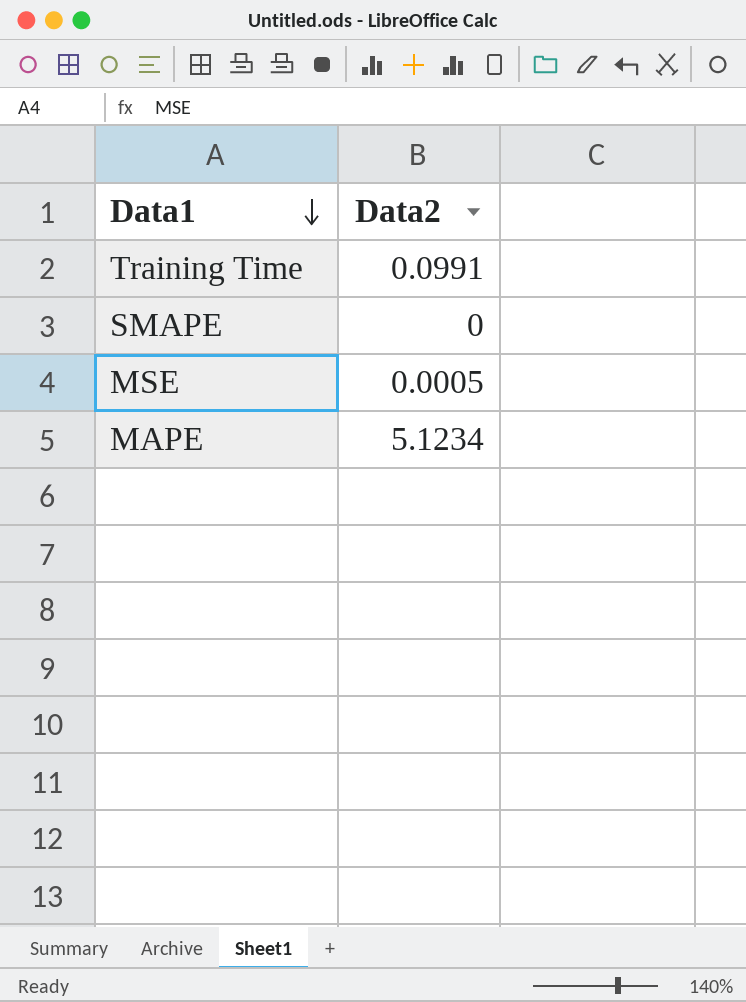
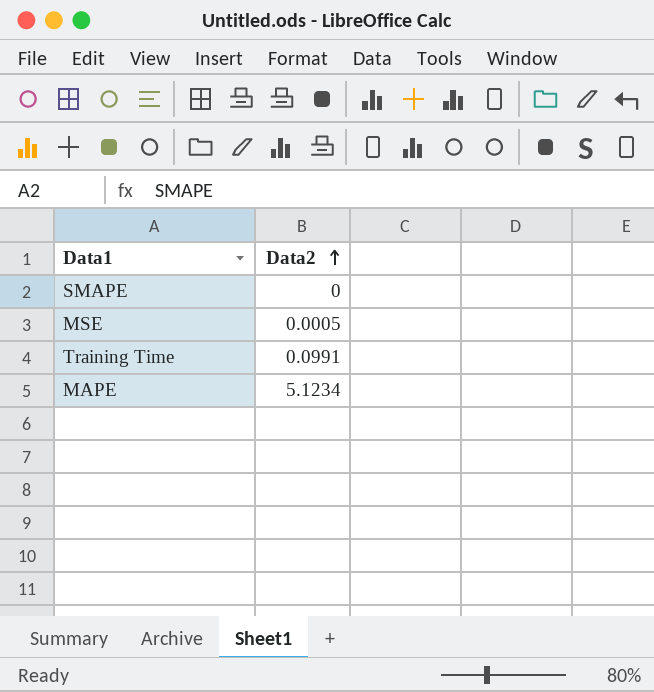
row order: Data1 descending -> Data2 ascending

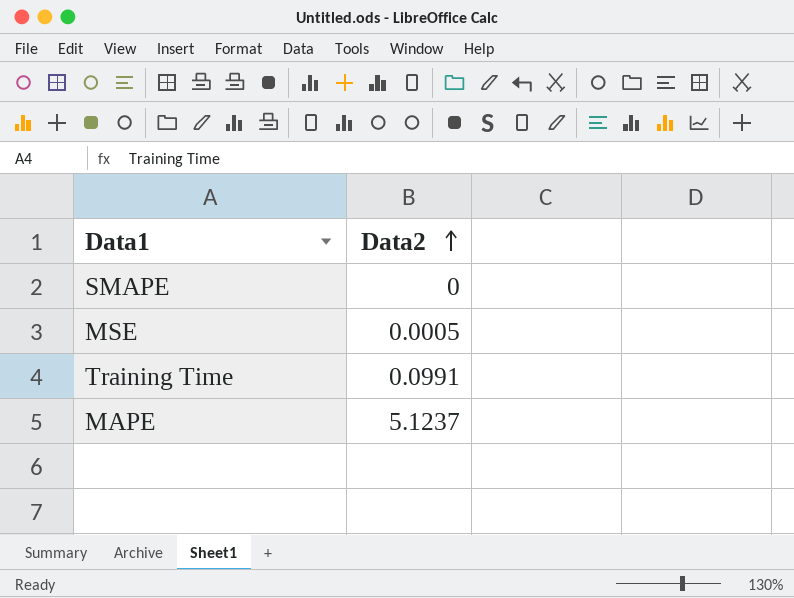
MAPE | Data2: 5.1234 -> 5.1237

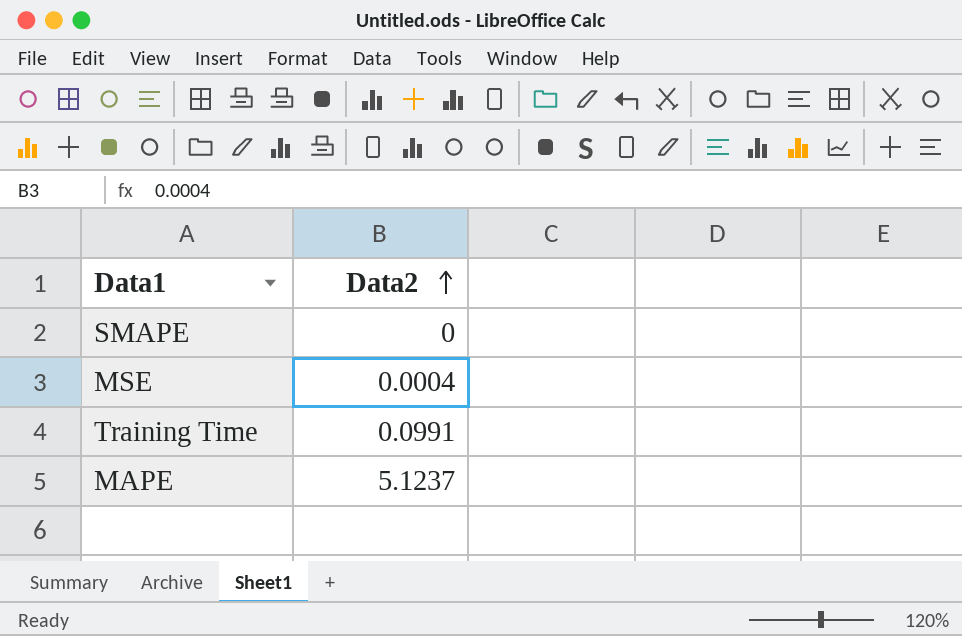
MSE | Data2: 0.0005 -> 0.0004

